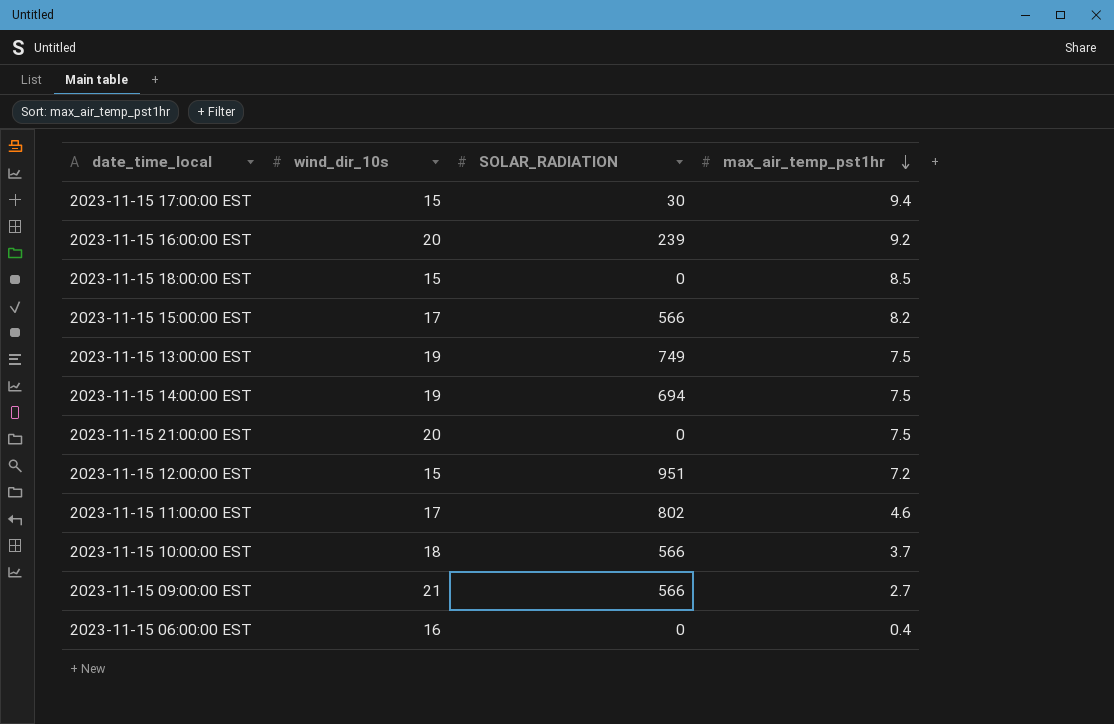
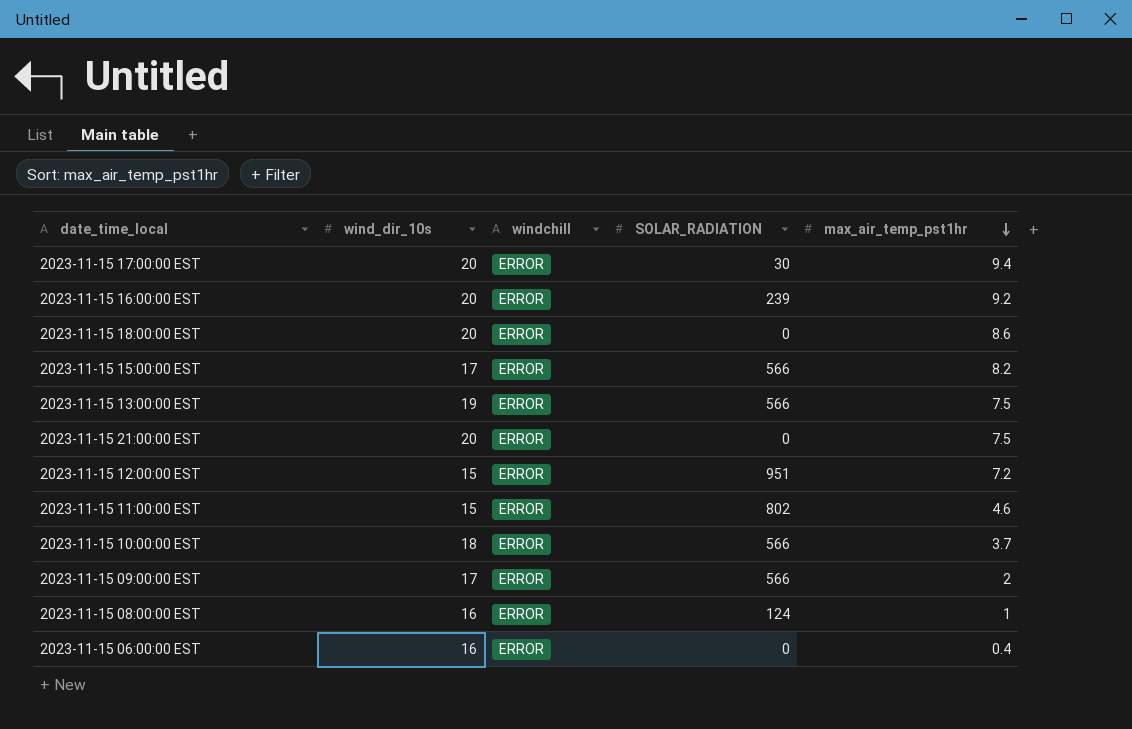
column windchill | position: none -> 3
row 2023-11-15 14:00:00 EST: 19 | 694 | 7.5 -> none
2023-11-15 17:00:00 EST | wind_dir_10s: 15 -> 20
2023-11-15 18:00:00 EST | wind_dir_10s: 15 -> 20
2023-11-15 18:00:00 EST | max_air_temp_pst1hr: 8.5 -> 8.6
2023-11-15 13:00:00 EST | SOLAR_RADIATION: 749 -> 566
2023-11-15 11:00:00 EST | wind_dir_10s: 17 -> 15
2023-11-15 09:00:00 EST | wind_dir_10s: 21 -> 17
2023-11-15 09:00:00 EST | max_air_temp_pst1hr: 2.7 -> 2
row 2023-11-15 08:00:00 EST: none -> 16 | ERROR | 124 | 1

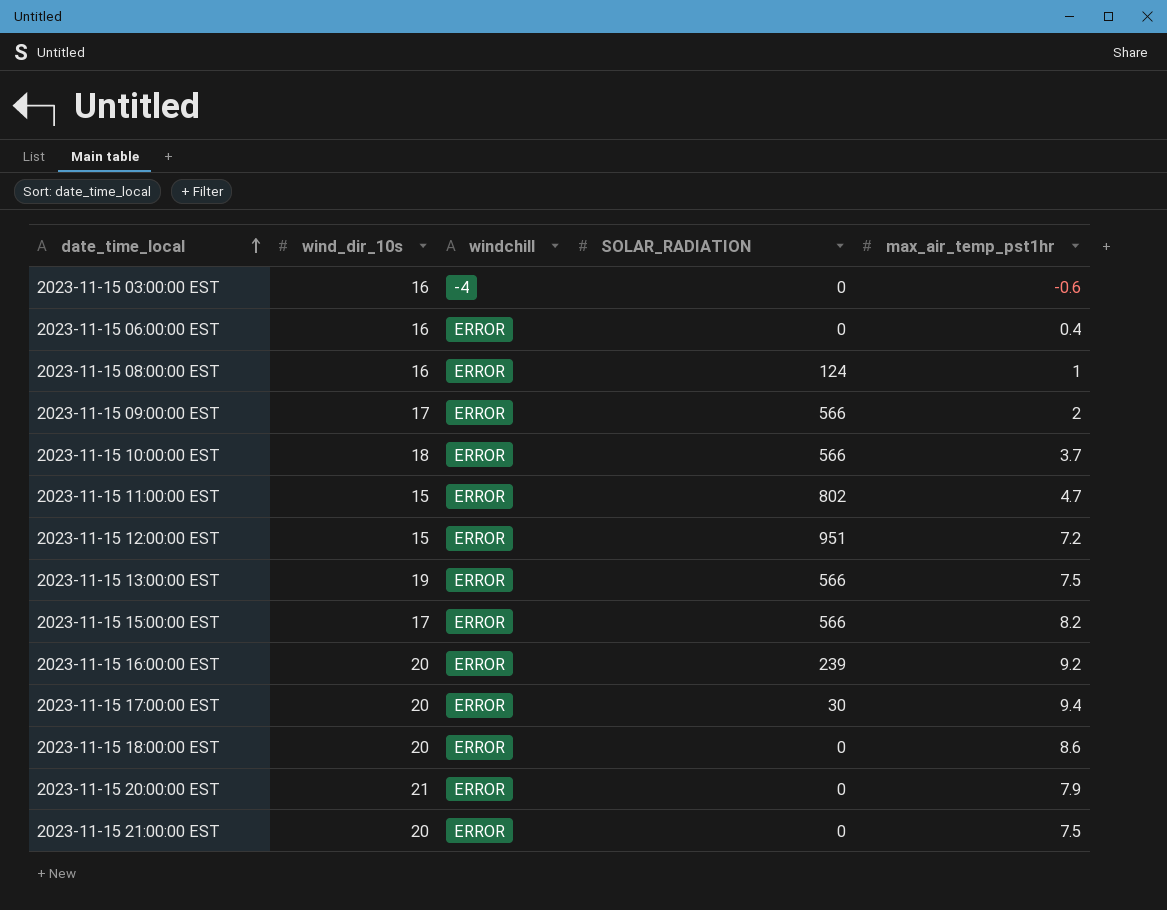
row order: max_air_temp_pst1hr descending -> date_time_local ascending
row 2023-11-15 03:00:00 EST: none -> 16 | -4 | 0 | -0.6
2023-11-15 11:00:00 EST | max_air_temp_pst1hr: 4.6 -> 4.7
row 2023-11-15 20:00:00 EST: none -> 21 | ERROR | 0 | 7.9

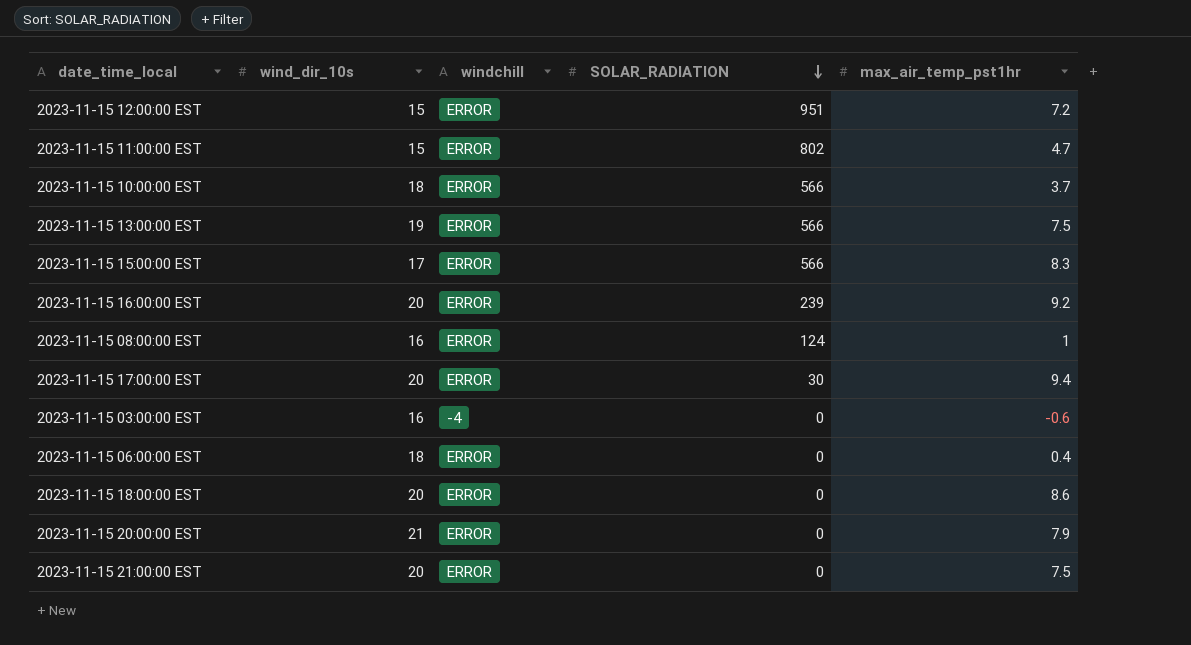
row order: date_time_local ascending -> SOLAR_RADIATION descending
row 2023-11-15 09:00:00 EST: 17 | ERROR | 566 | 2 -> none
2023-11-15 15:00:00 EST | max_air_temp_pst1hr: 8.2 -> 8.3
2023-11-15 06:00:00 EST | wind_dir_10s: 16 -> 18

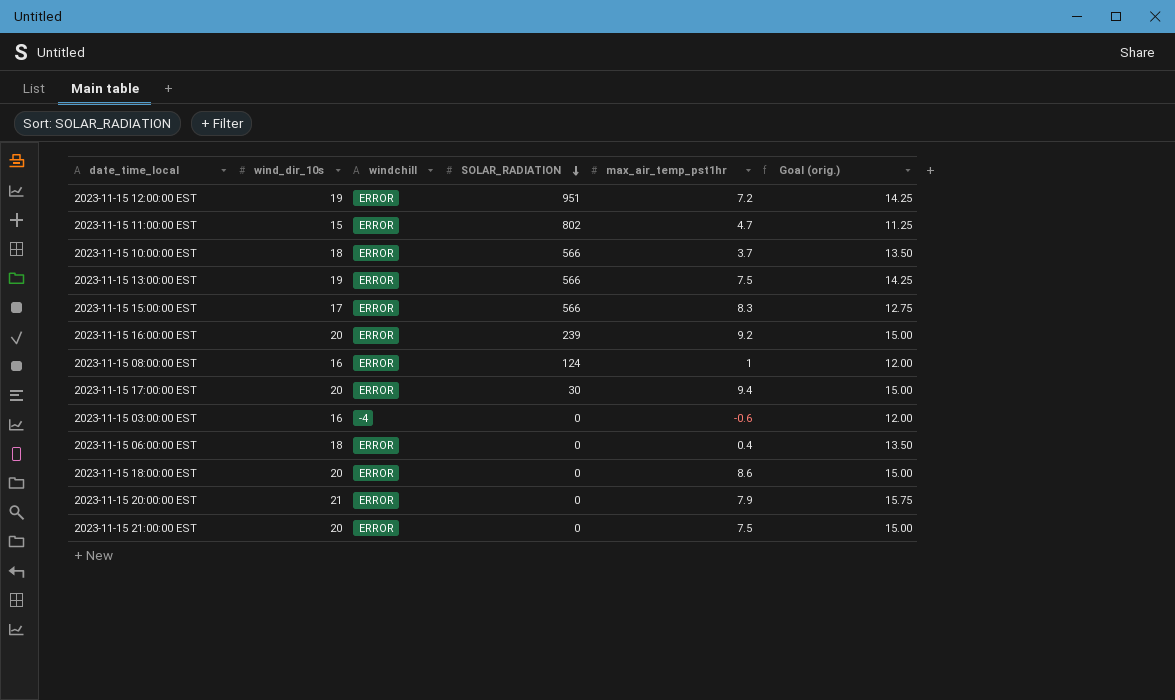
column Goal (orig.) | formula: none -> [wind_dir_10s] * 0.75
2023-11-15 12:00:00 EST | wind_dir_10s: 15 -> 19

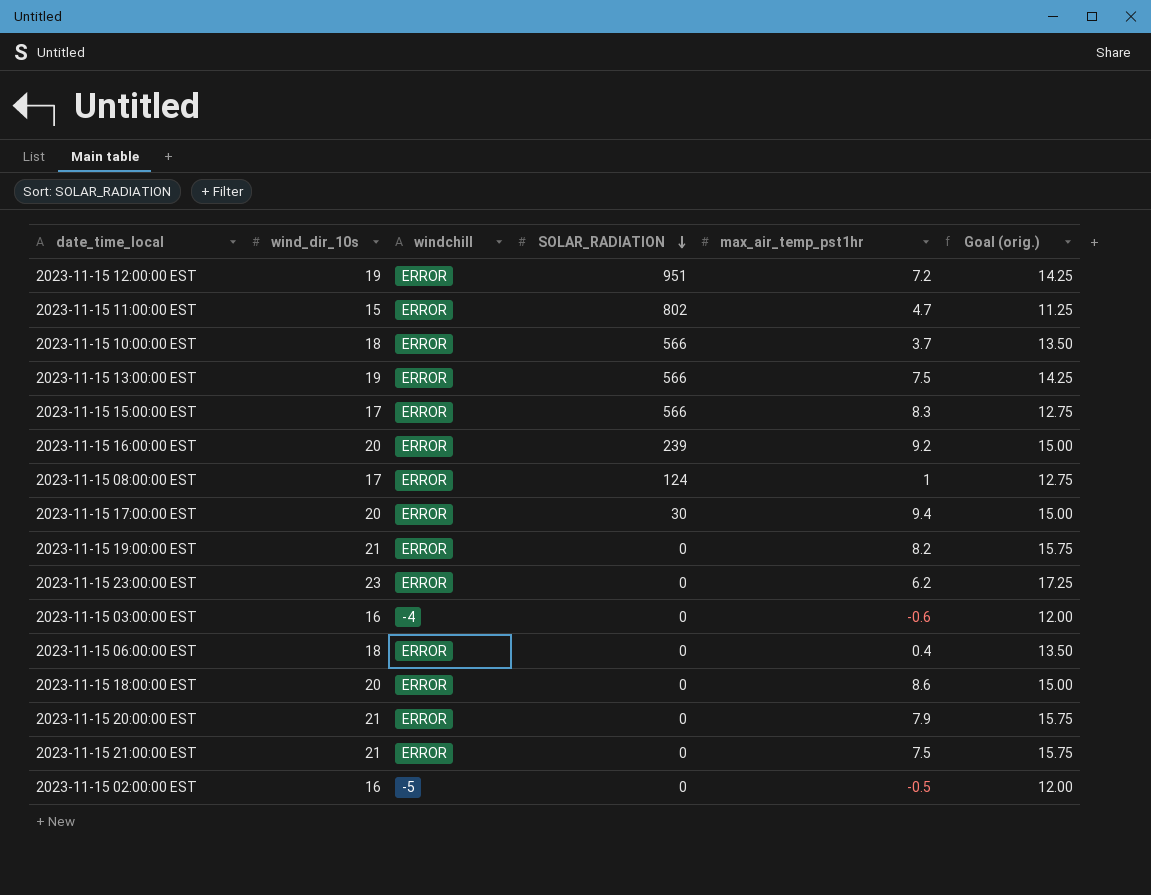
2023-11-15 08:00:00 EST | wind_dir_10s: 16 -> 17
2023-11-15 08:00:00 EST | Goal (orig.): 12.00 -> 12.75
row 2023-11-15 19:00:00 EST: none -> 21 | ERROR | 0 | 8.2 | 15.75
row 2023-11-15 23:00:00 EST: none -> 23 | ERROR | 0 | 6.2 | 17.25
2023-11-15 21:00:00 EST | wind_dir_10s: 20 -> 21
2023-11-15 21:00:00 EST | Goal (orig.): 15.00 -> 15.75
row 2023-11-15 02:00:00 EST: none -> 16 | -5 | 0 | -0.5 | 12.00

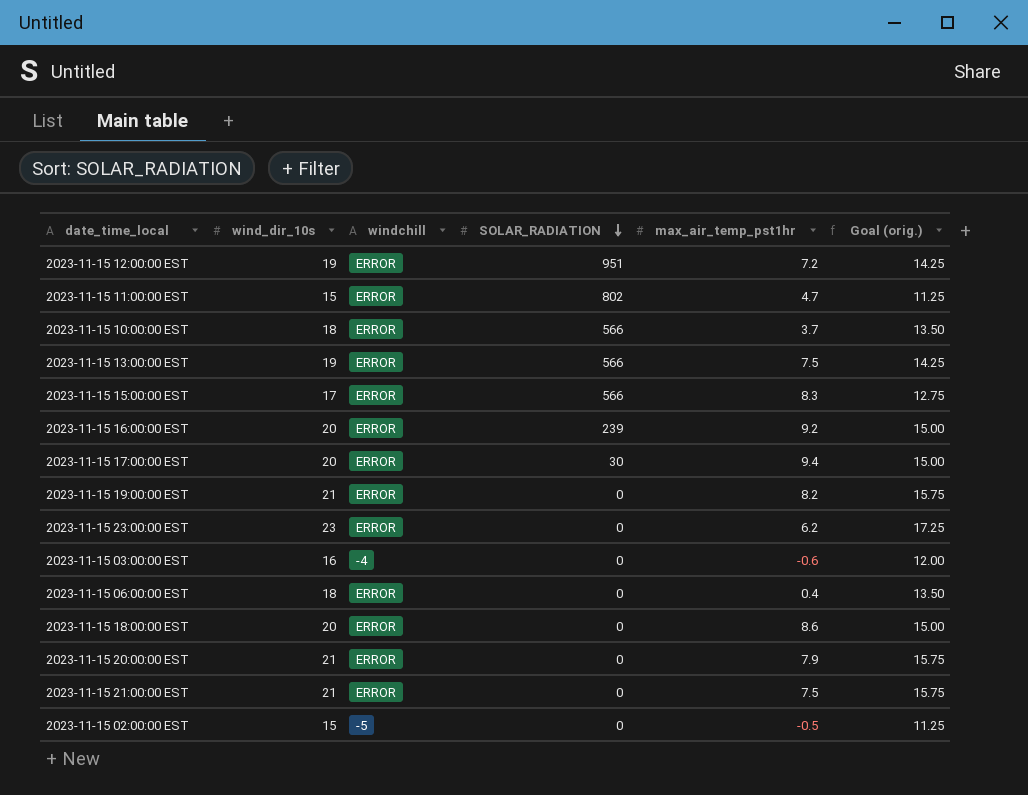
row 2023-11-15 08:00:00 EST: 17 | ERROR | 124 | 1 | 12.75 -> none
2023-11-15 02:00:00 EST | wind_dir_10s: 16 -> 15
2023-11-15 02:00:00 EST | Goal (orig.): 12.00 -> 11.25

